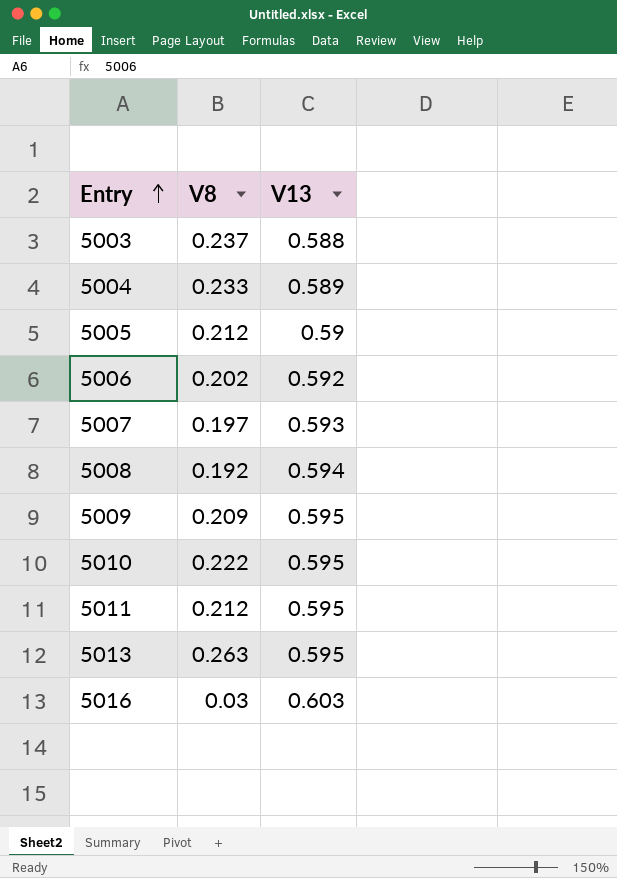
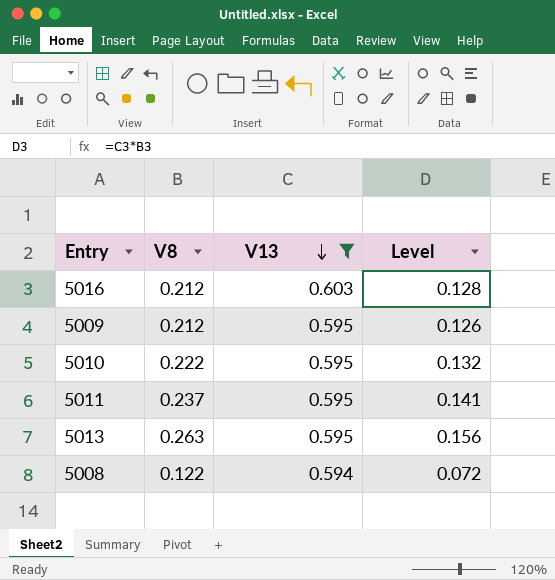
filter: none -> V13 >= 0.594
row order: Entry ascending -> V13 descending
column Level | formula: none -> [V8] * [V13]
5016 | V8: 0.03 -> 0.212
5009 | V8: 0.209 -> 0.212
5011 | V8: 0.212 -> 0.237
5008 | V8: 0.192 -> 0.122

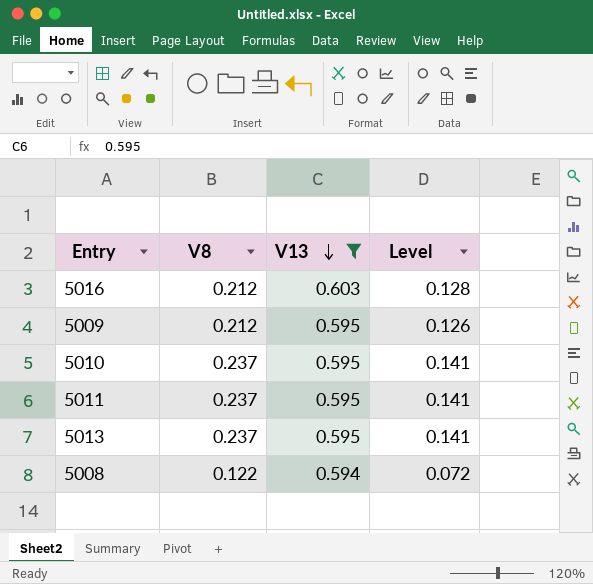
5010 | V8: 0.222 -> 0.237
5010 | Level: 0.132 -> 0.141
5013 | V8: 0.263 -> 0.237
5013 | Level: 0.156 -> 0.141

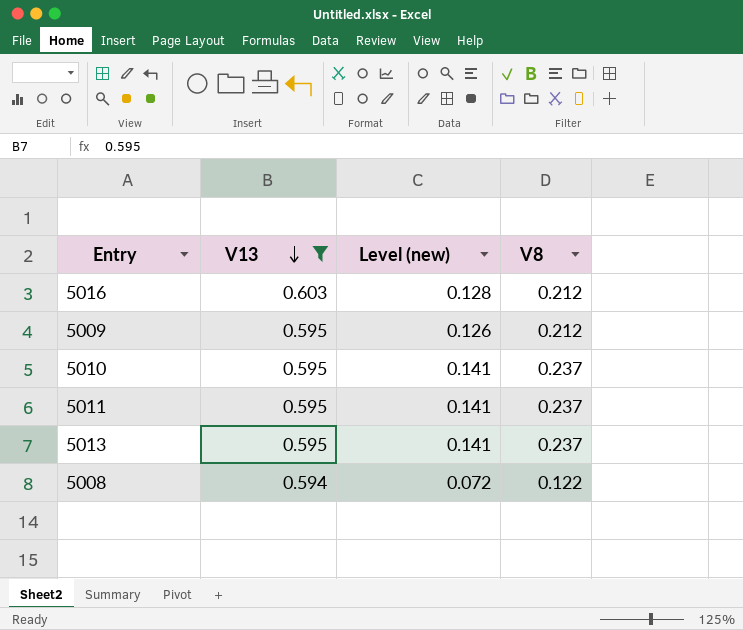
column name: Level -> Level (new)
column V8 | position: 2 -> 4

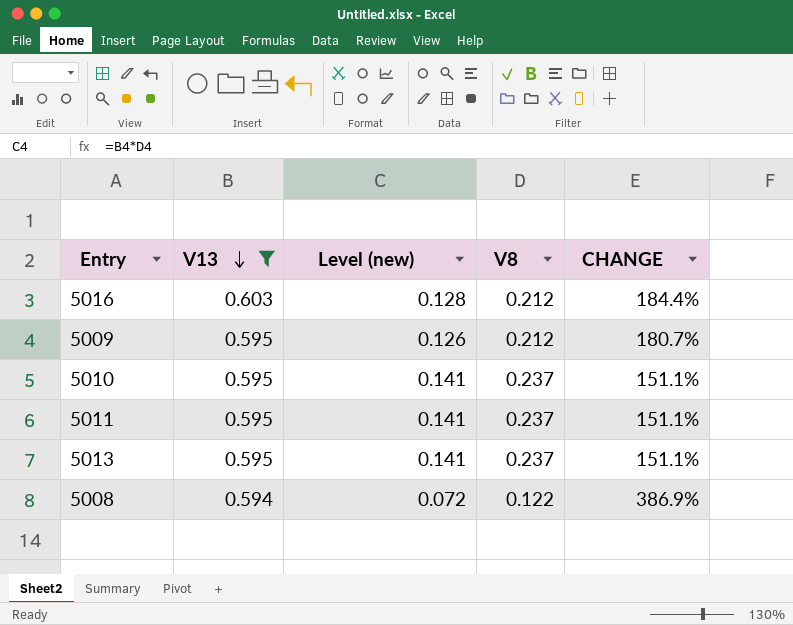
column CHANGE | formula: none -> ([V13] - [V8]) / [V8]

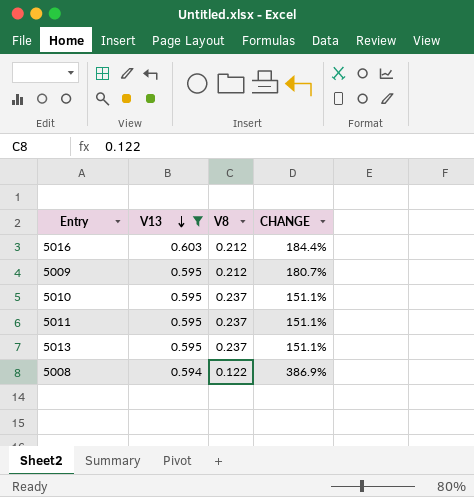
column Level (new) | formula: [V13] * [V8] -> none

